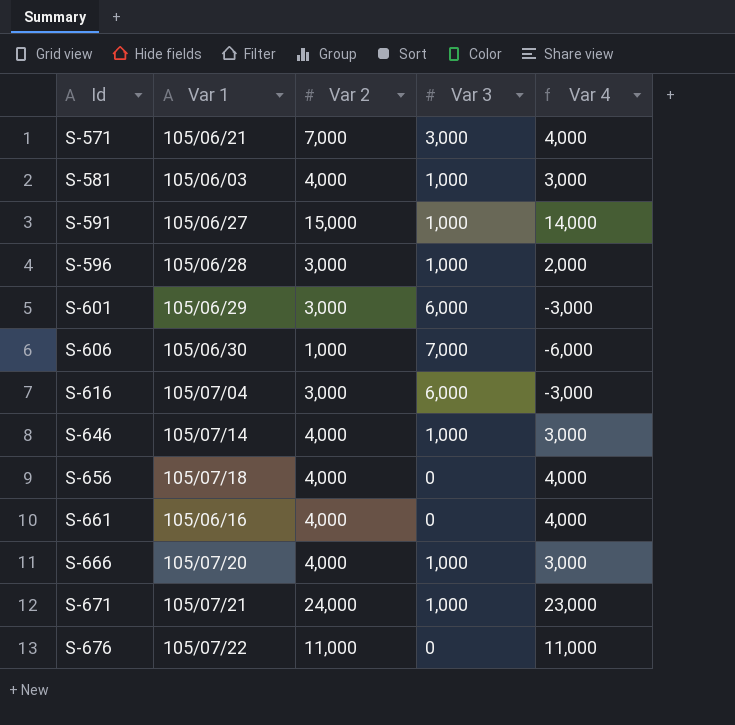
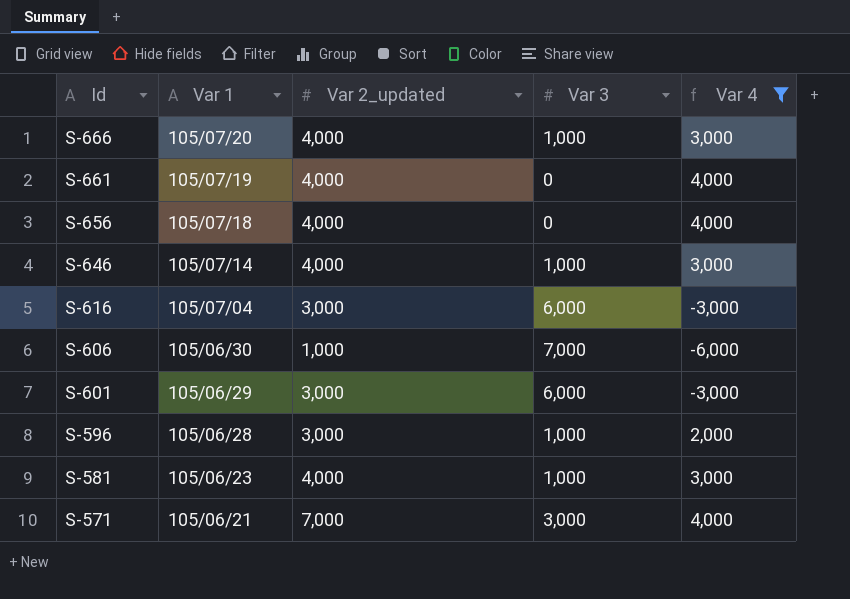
filter: none -> Var 4 <= 4,000
row order: Id ascending -> Id descending
column name: Var 2 -> Var 2_updated
S-661 | Var 1: 105/06/16 -> 105/07/19
S-581 | Var 1: 105/06/03 -> 105/06/23

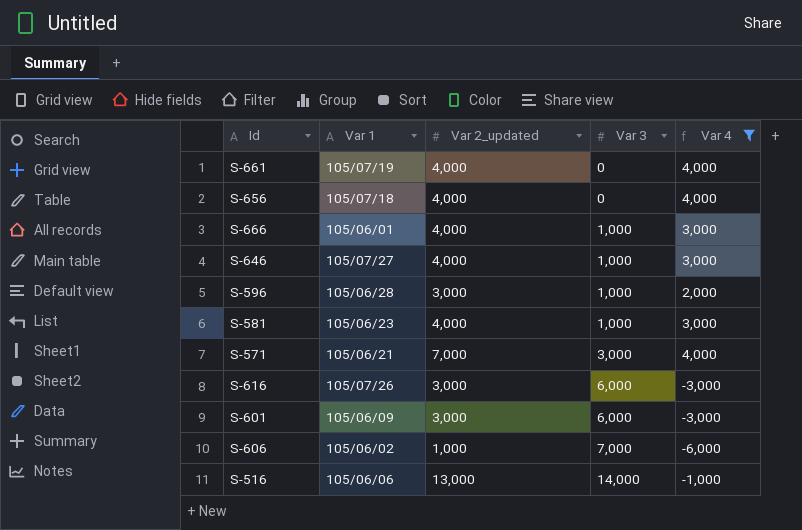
row order: Id descending -> Var 3 ascending
S-666 | Var 1: 105/07/20 -> 105/06/01
S-646 | Var 1: 105/07/14 -> 105/07/27
S-616 | Var 1: 105/07/04 -> 105/07/26
S-601 | Var 1: 105/06/29 -> 105/06/09
S-606 | Var 1: 105/06/30 -> 105/06/02
row S-516: none -> 105/06/06 | 13,000 | 14,000 | -1,000

